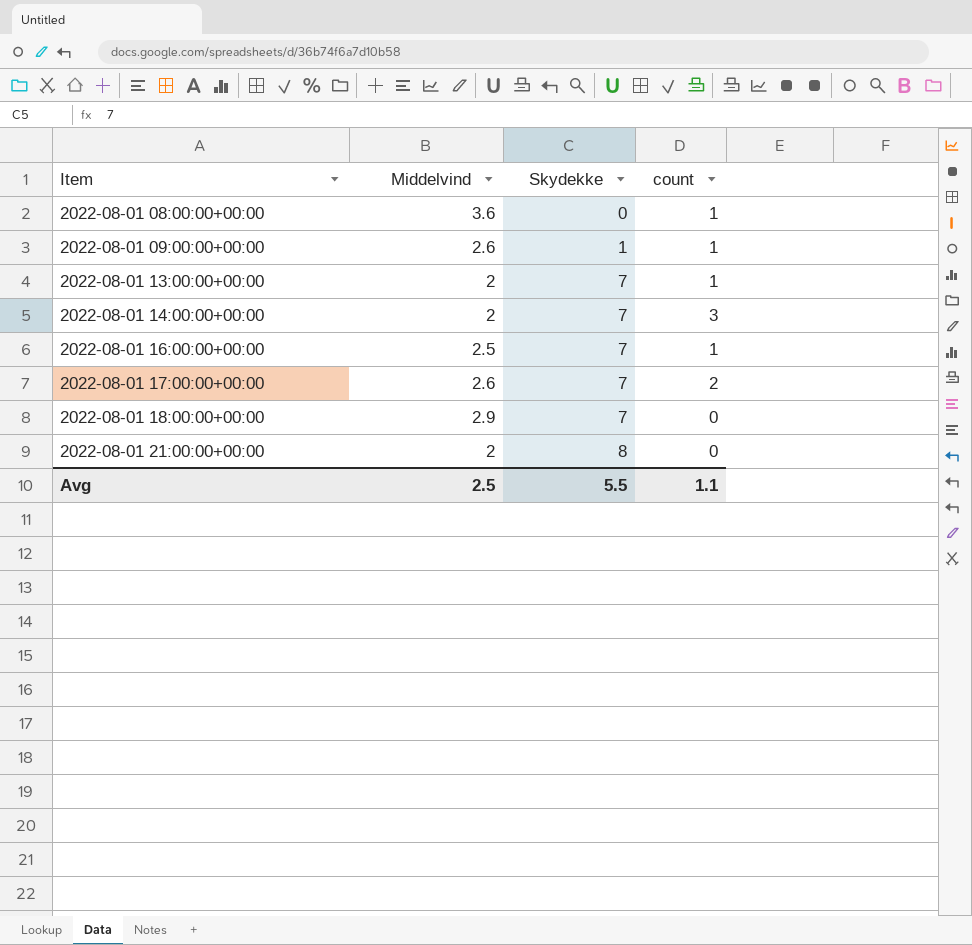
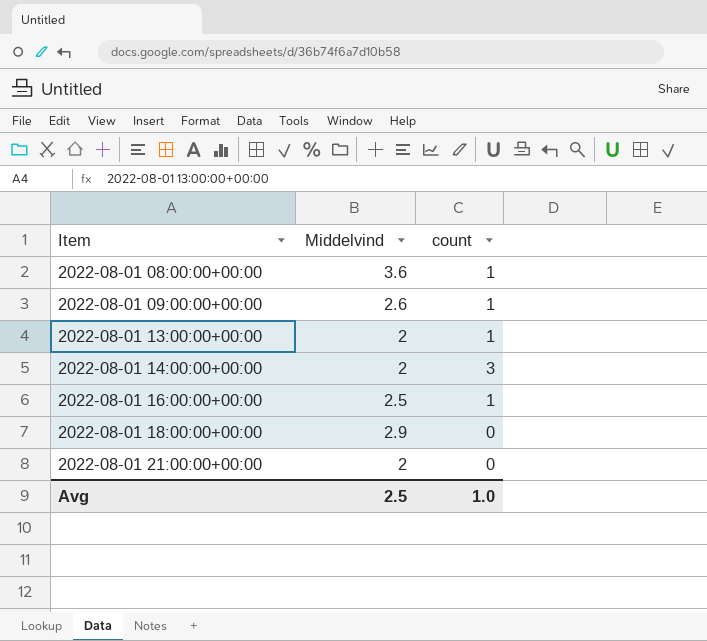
column Skydekke | position: 3 -> none
row 2022-08-01 17:00:00+00:00: 2.6 | 7 | 2 -> none
Avg | count: 1.1 -> 1.0

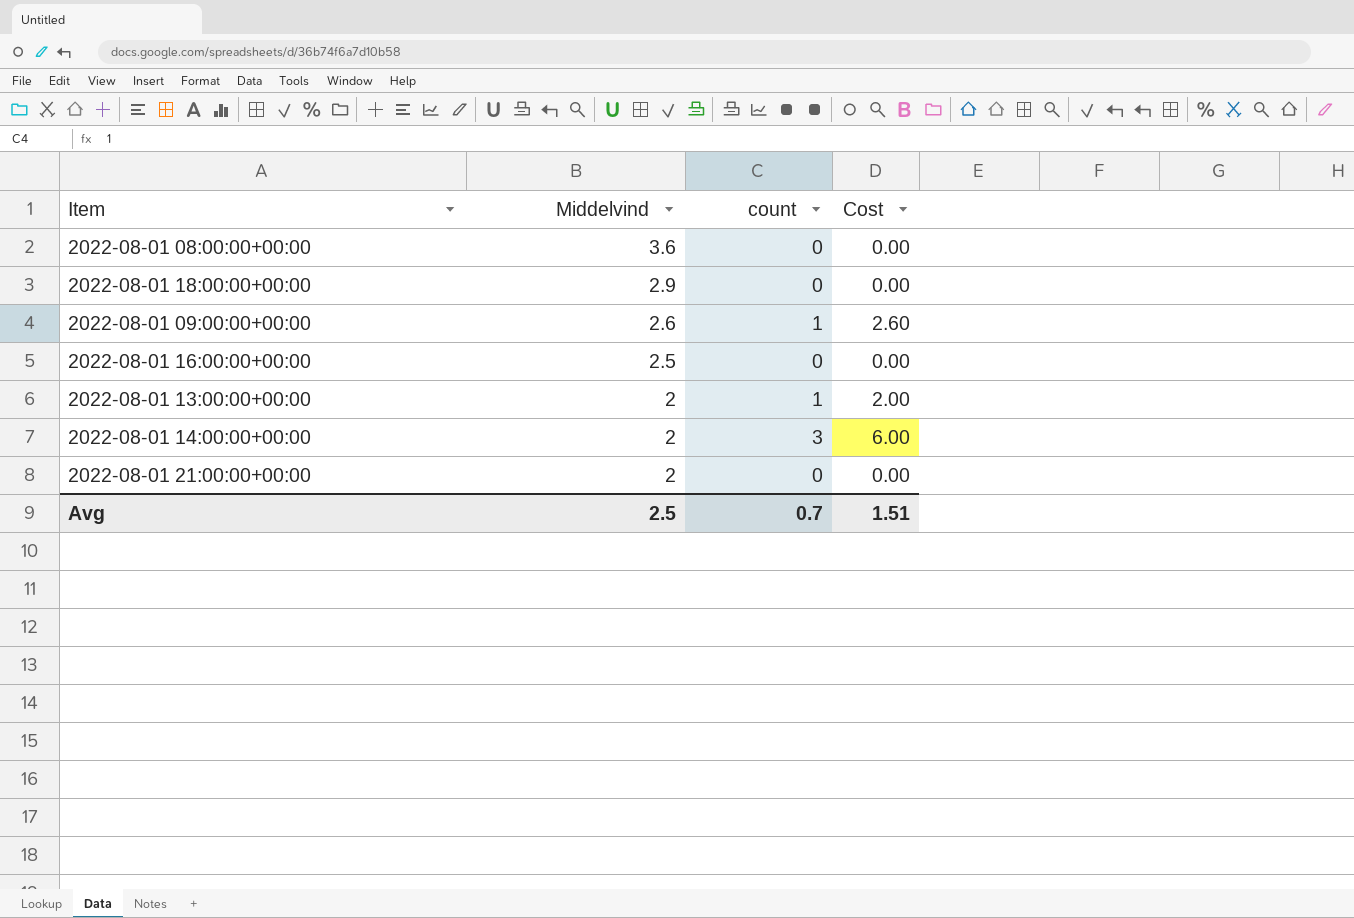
row order: Item ascending -> Middelvind descending
column Cost | formula: none -> [Middelvind] * [count]
2022-08-01 08:00:00+00:00 | count: 1 -> 0
2022-08-01 16:00:00+00:00 | count: 1 -> 0
Avg | count: 1.0 -> 0.7

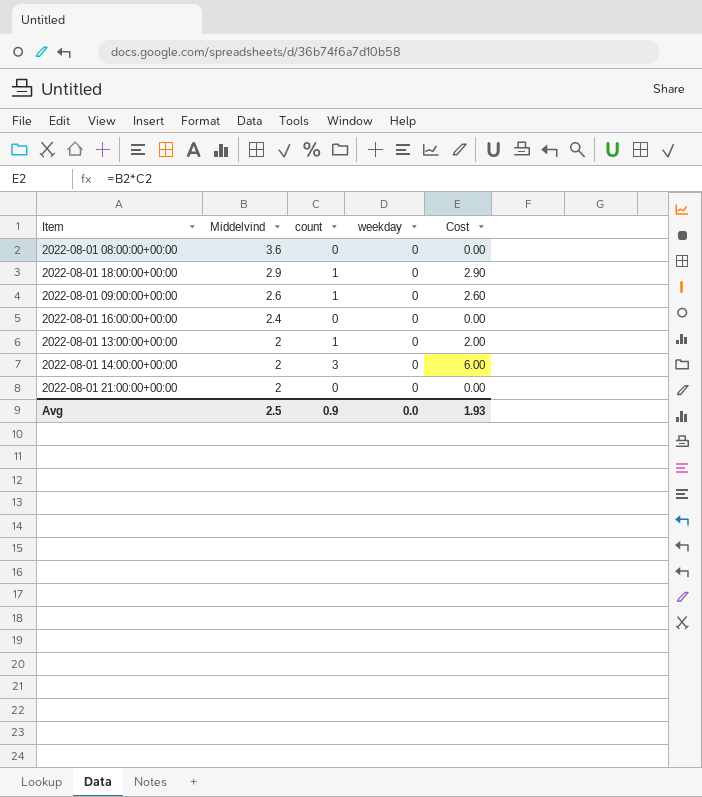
column weekday | position: none -> 4
2022-08-01 18:00:00+00:00 | count: 0 -> 1
2022-08-01 18:00:00+00:00 | Cost: 0.00 -> 2.90
2022-08-01 16:00:00+00:00 | Middelvind: 2.5 -> 2.4
Avg | count: 0.7 -> 0.9
Avg | Cost: 1.51 -> 1.93

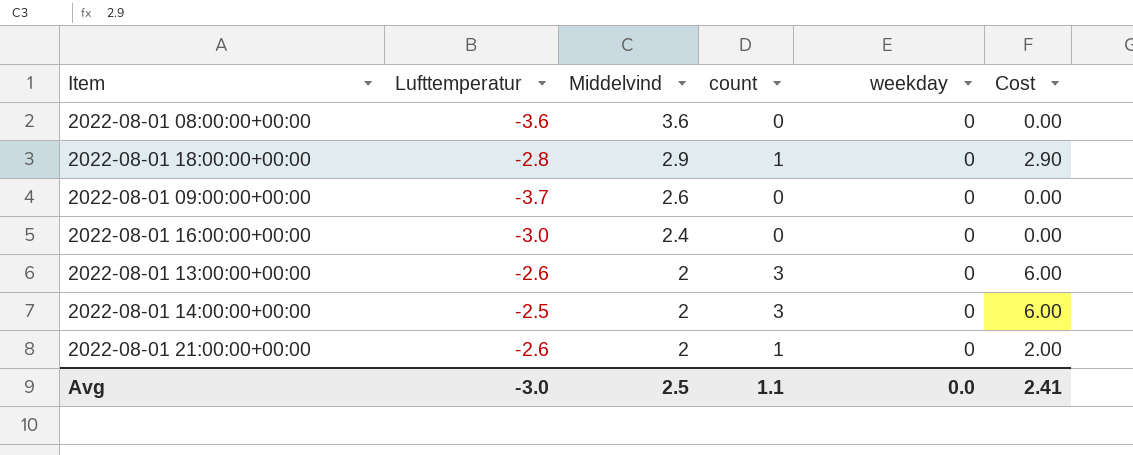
column Lufttemperatur | position: none -> 2
2022-08-01 09:00:00+00:00 | count: 1 -> 0
2022-08-01 09:00:00+00:00 | Cost: 2.60 -> 0.00
2022-08-01 13:00:00+00:00 | count: 1 -> 3
2022-08-01 13:00:00+00:00 | Cost: 2.00 -> 6.00
2022-08-01 21:00:00+00:00 | count: 0 -> 1
2022-08-01 21:00:00+00:00 | Cost: 0.00 -> 2.00
Avg | count: 0.9 -> 1.1
Avg | Cost: 1.93 -> 2.41

